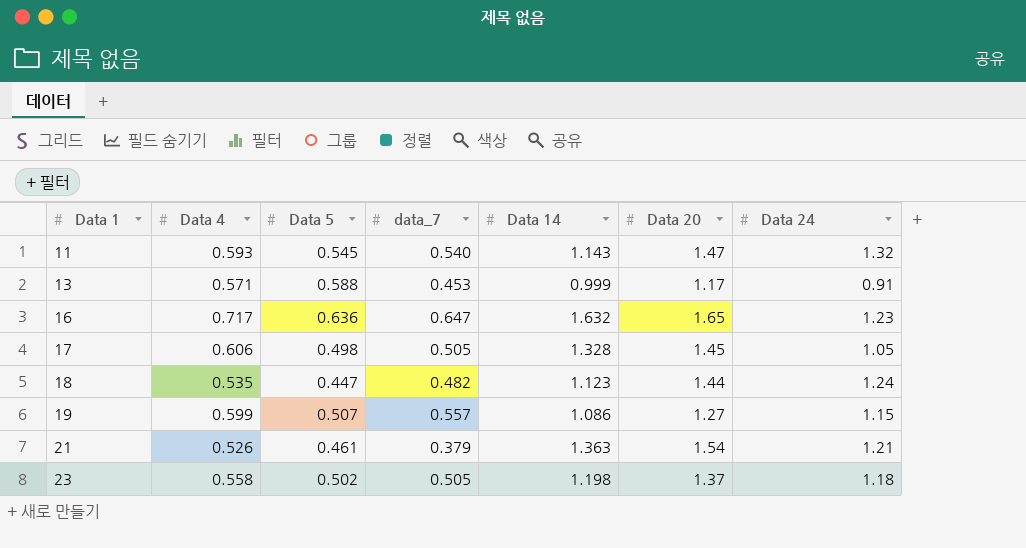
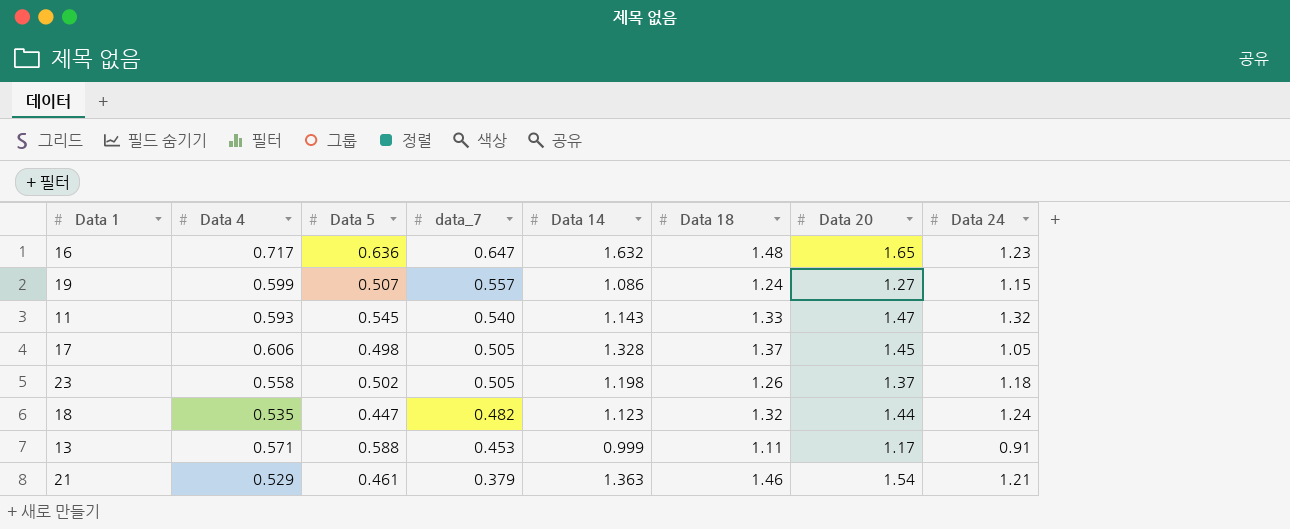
row order: Data 1 ascending -> data_7 descending
column Data 18 | position: none -> 6
21 | Data 4: 0.526 -> 0.529

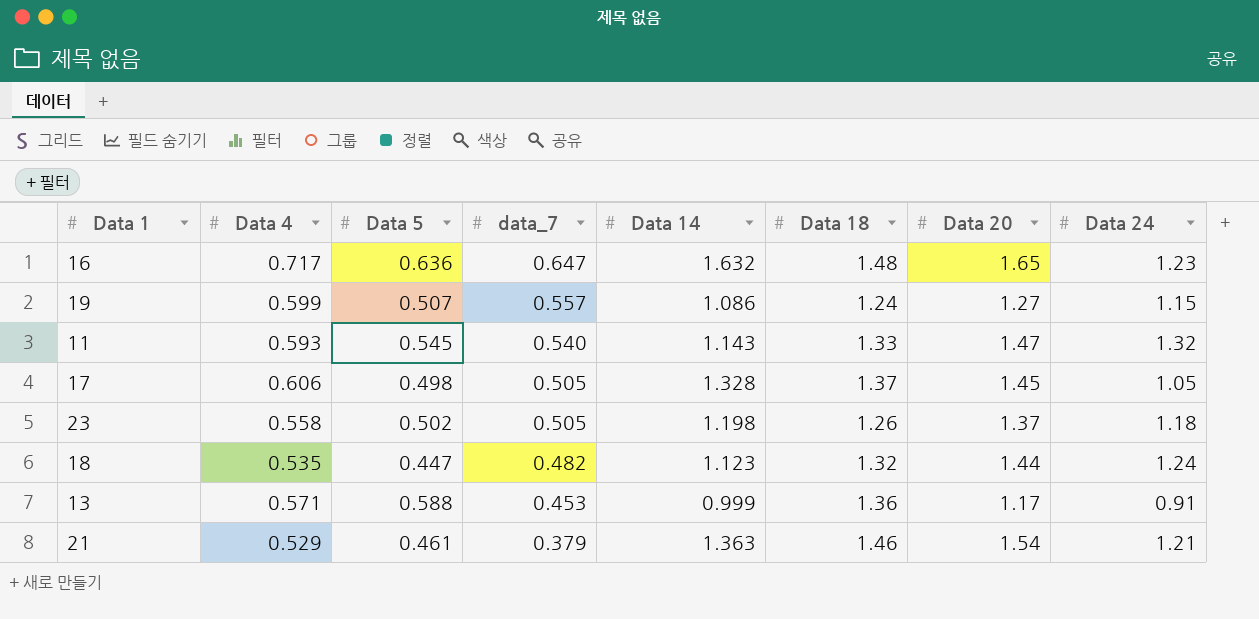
13 | Data 18: 1.11 -> 1.36

